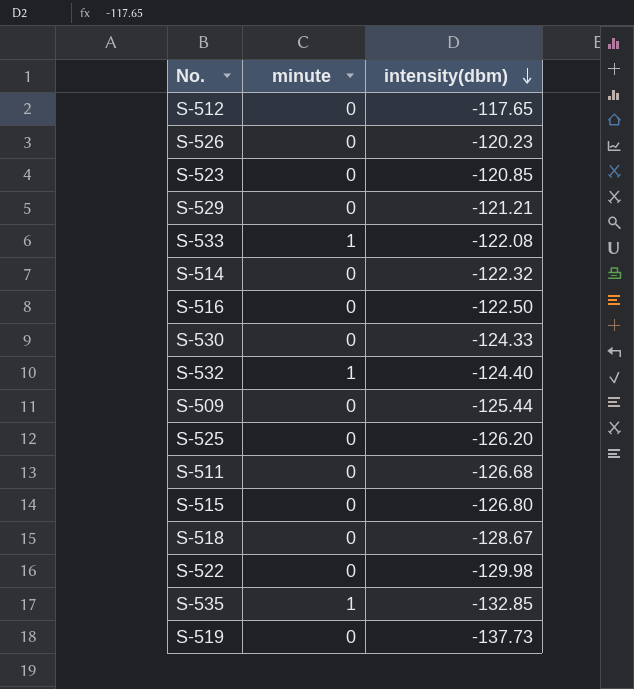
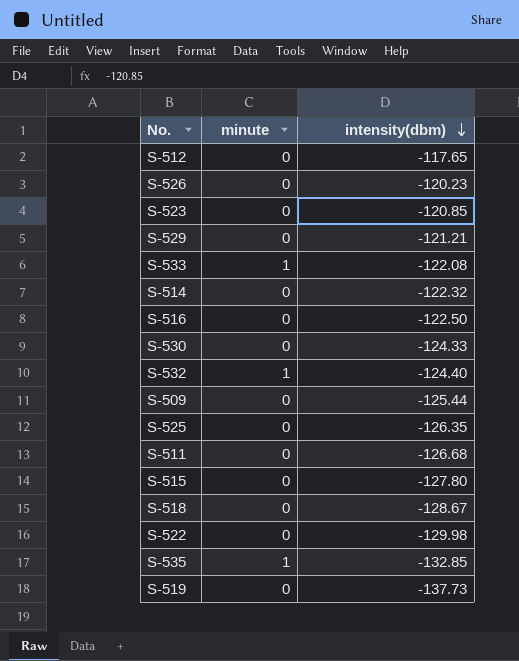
S-525 | intensity(dbm): -126.20 -> -126.35
S-515 | intensity(dbm): -126.80 -> -127.80

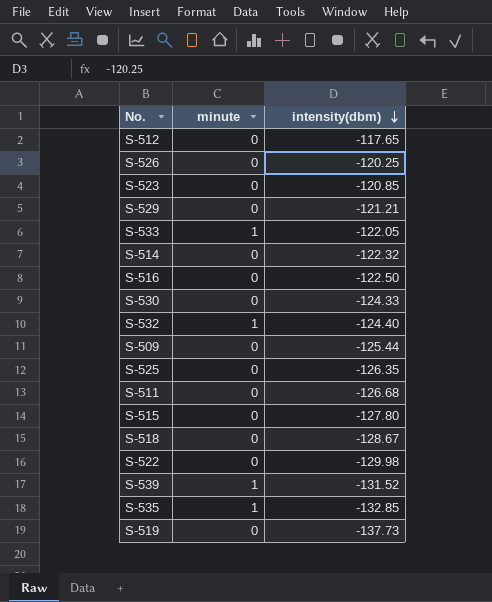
S-526 | intensity(dbm): -120.23 -> -120.25
S-533 | intensity(dbm): -122.08 -> -122.05
row S-539: none -> 1 | -131.52

